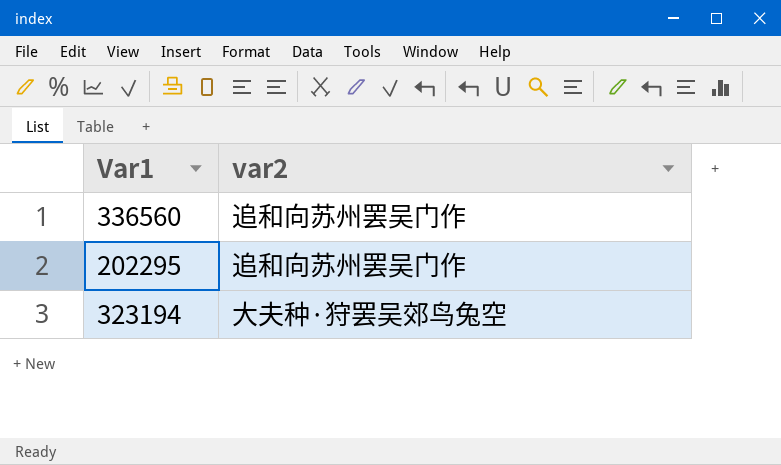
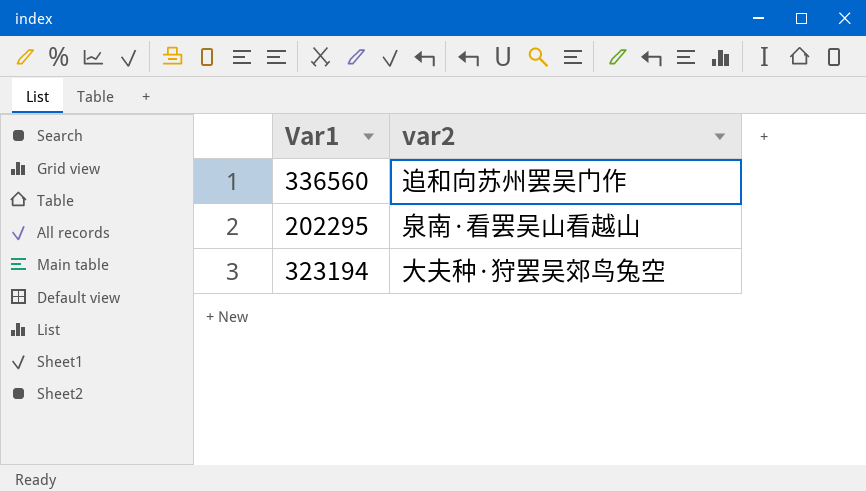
202295 | var2: 追和向苏州罢吴门作 -> 泉南·看罢吴山看越山

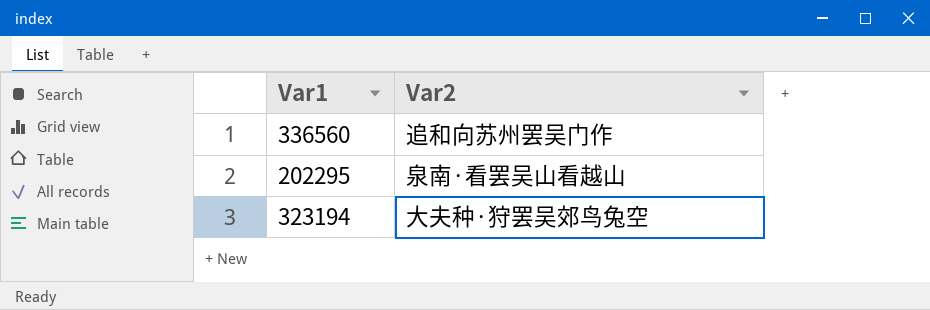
column name: var2 -> Var2

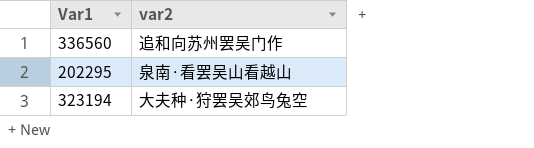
column name: Var2 -> var2

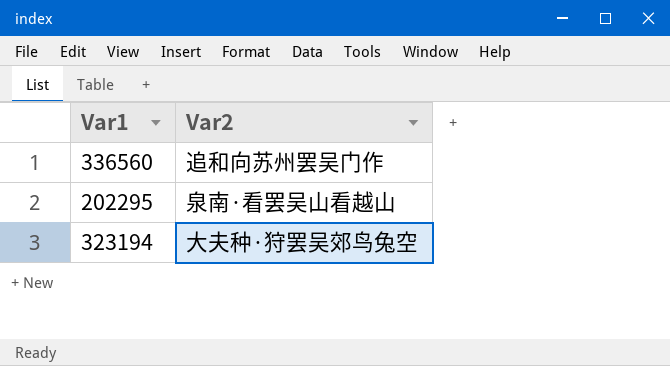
column name: var2 -> Var2

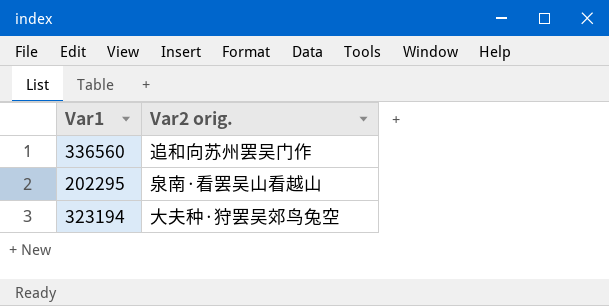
column name: Var2 -> Var2 orig.

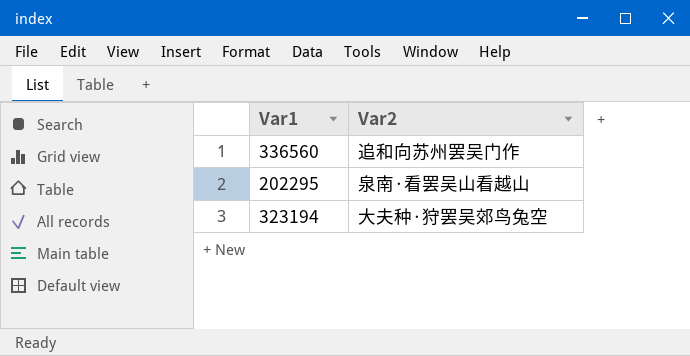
column name: Var2 orig. -> Var2

